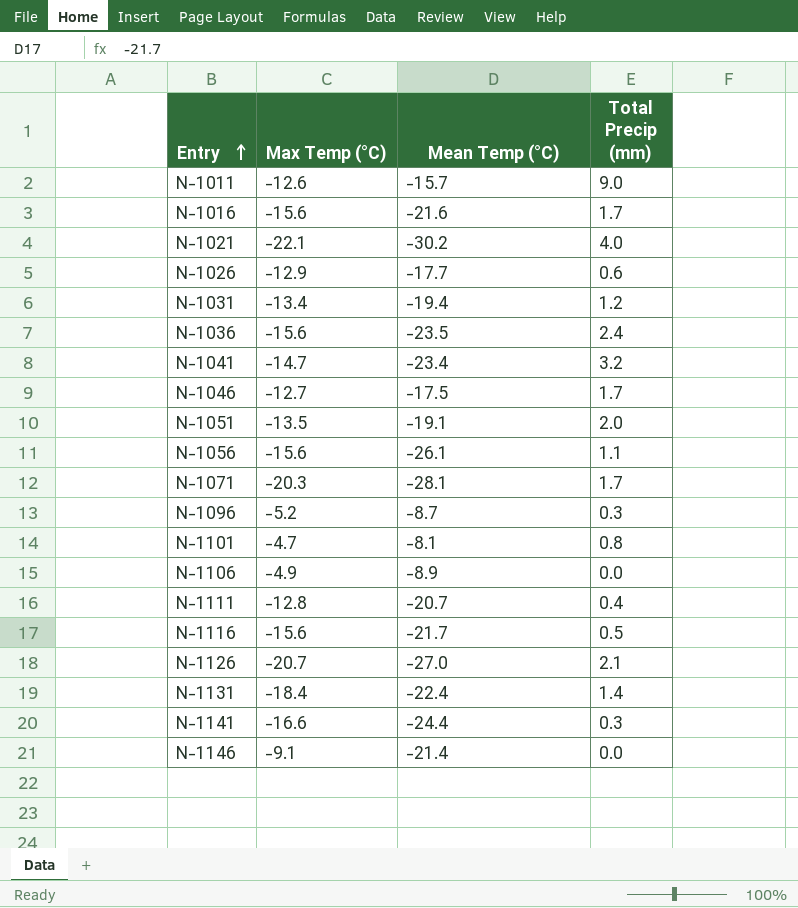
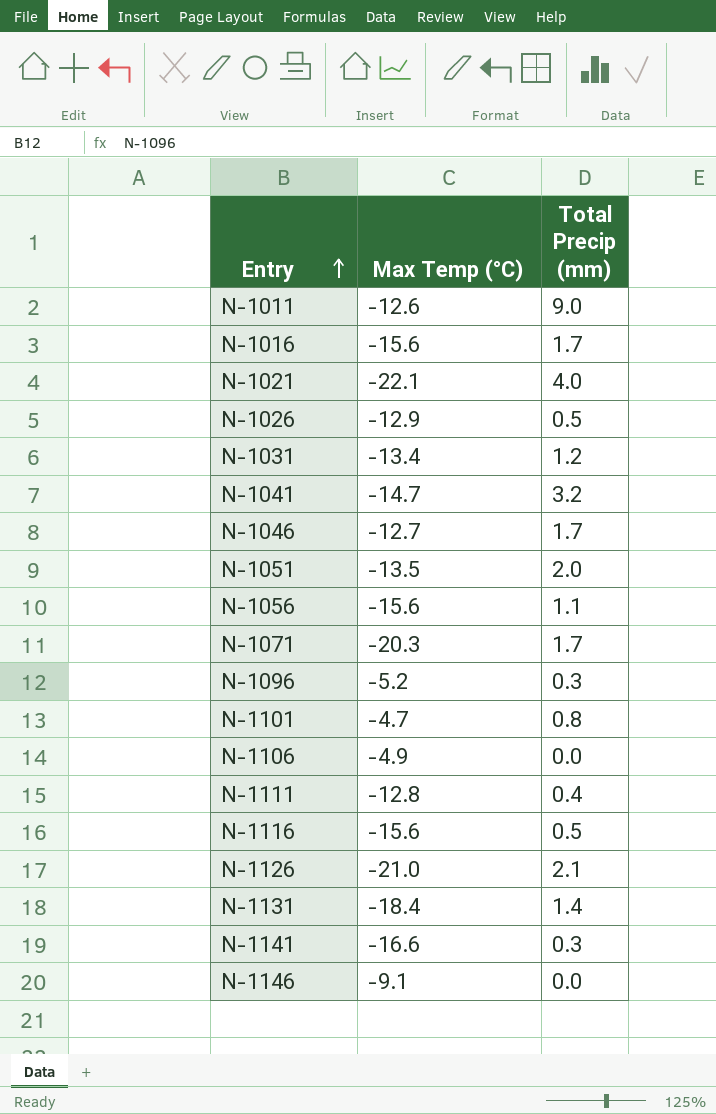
column Mean Temp (°C) | position: 3 -> none
row N-1036: -15.6 | -23.5 | 2.4 -> none
N-1026 | Total Precip (mm): 0.6 -> 0.5
N-1126 | Max Temp (°C): -20.7 -> -21.0

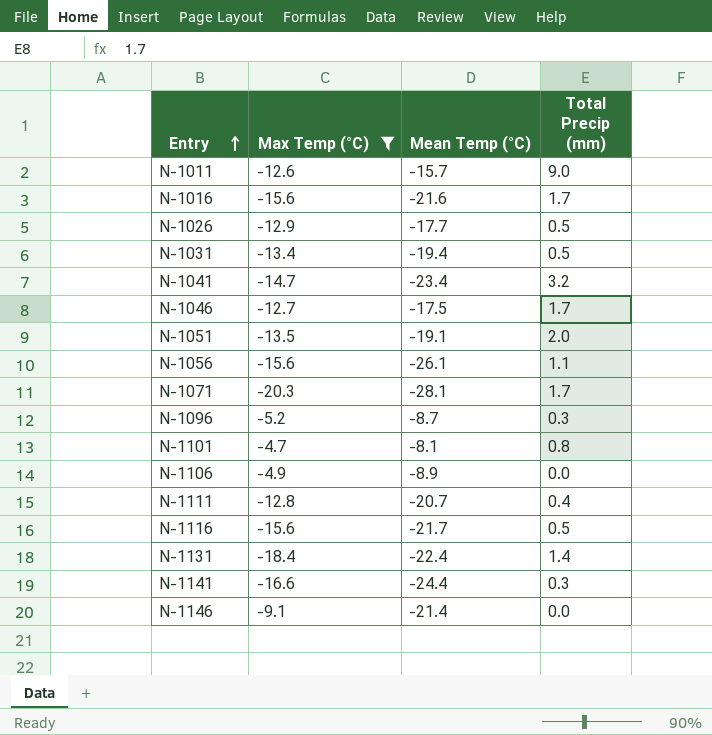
filter: none -> Max Temp (°C) >= -20.3
column Mean Temp (°C) | position: none -> 3
N-1031 | Total Precip (mm): 1.2 -> 0.5

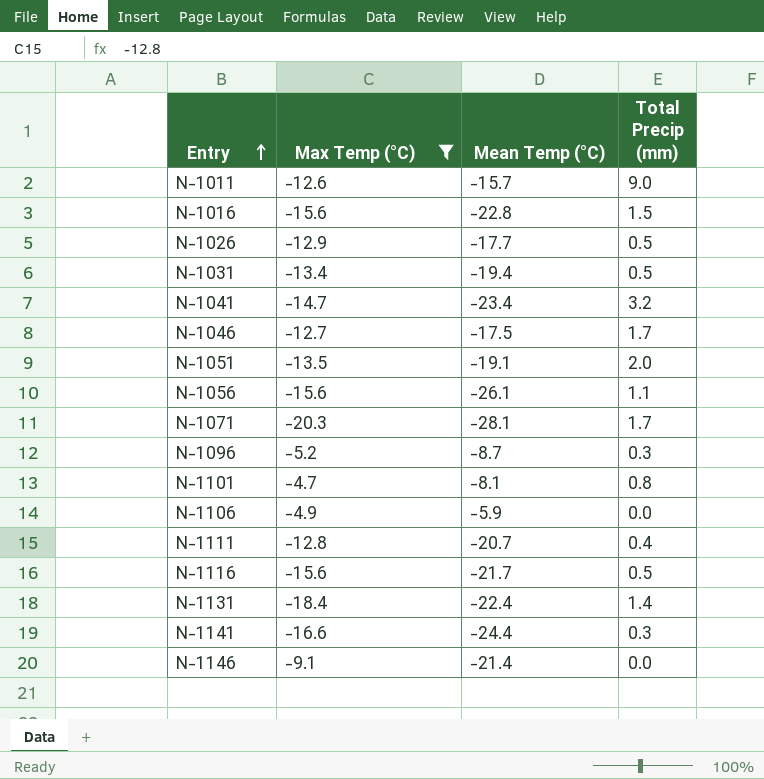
N-1016 | Mean Temp (°C): -21.6 -> -22.8
N-1016 | Total Precip (mm): 1.7 -> 1.5
N-1106 | Mean Temp (°C): -8.9 -> -5.9

